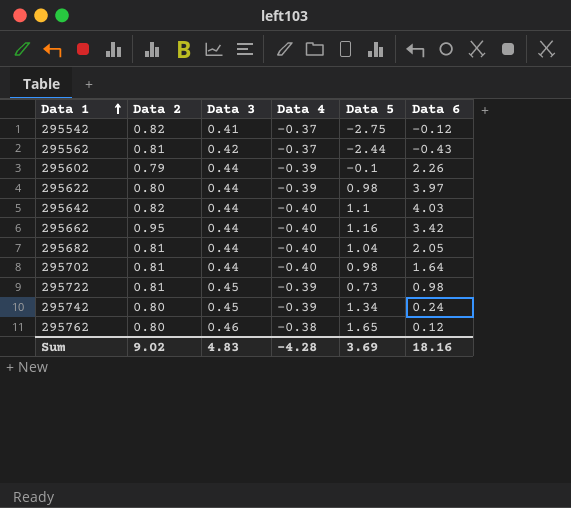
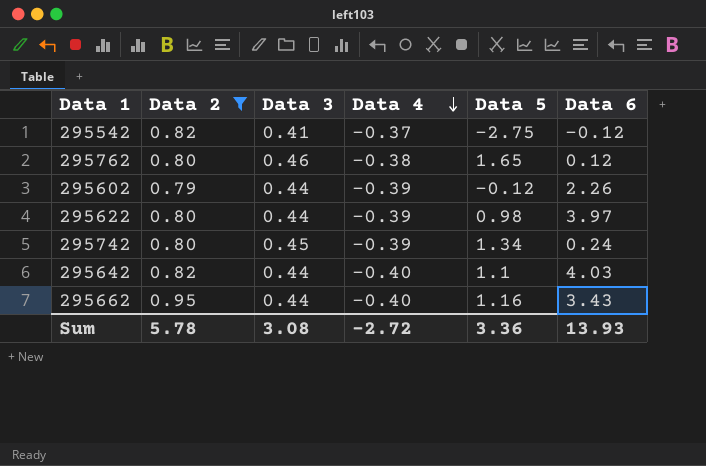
filter: none -> Data 2 != 0.81
row order: Data 1 ascending -> Data 4 descending
295602 | Data 5: -0.1 -> -0.12
295662 | Data 6: 3.42 -> 3.43
Sum | Data 2: 9.02 -> 5.78
Sum | Data 3: 4.83 -> 3.08
Sum | Data 4: -4.28 -> -2.72
Sum | Data 5: 3.69 -> 3.36
Sum | Data 6: 18.16 -> 13.93

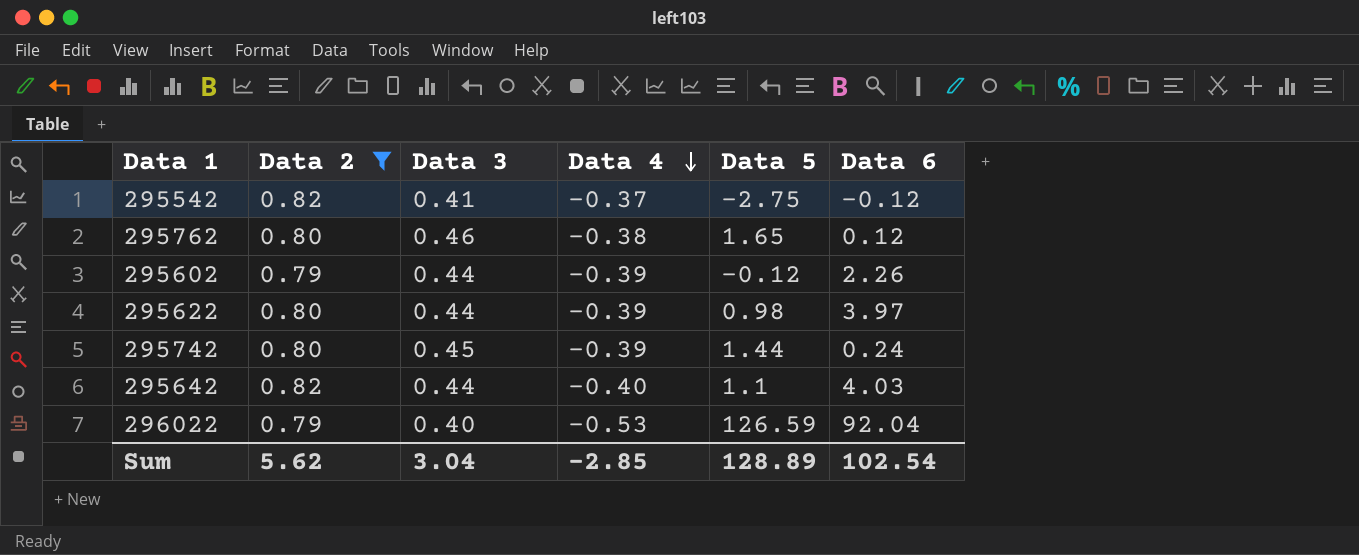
row 295662: 0.95 | 0.44 | -0.40 | 1.16 | 3.43 -> none
295742 | Data 5: 1.34 -> 1.44
row 296022: none -> 0.79 | 0.40 | -0.53 | 126.59 | 92.04
Sum | Data 2: 5.78 -> 5.62
Sum | Data 3: 3.08 -> 3.04
Sum | Data 4: -2.72 -> -2.85
Sum | Data 5: 3.36 -> 128.89
Sum | Data 6: 13.93 -> 102.54

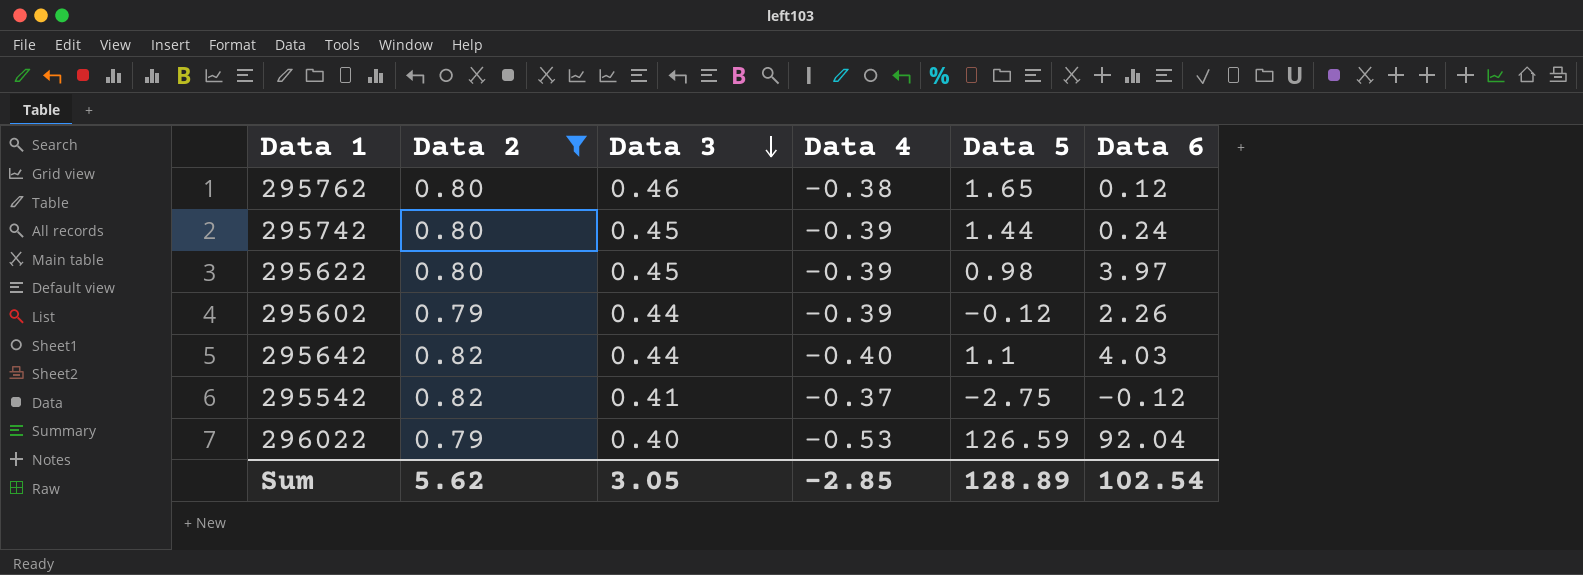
row order: Data 4 descending -> Data 3 descending
295622 | Data 3: 0.44 -> 0.45
Sum | Data 3: 3.04 -> 3.05

